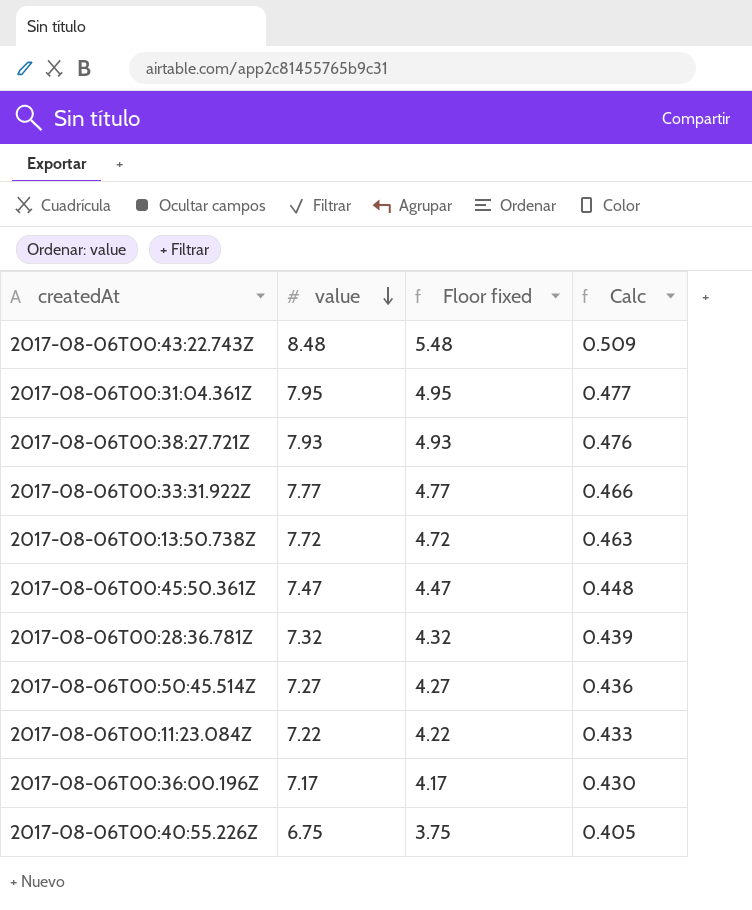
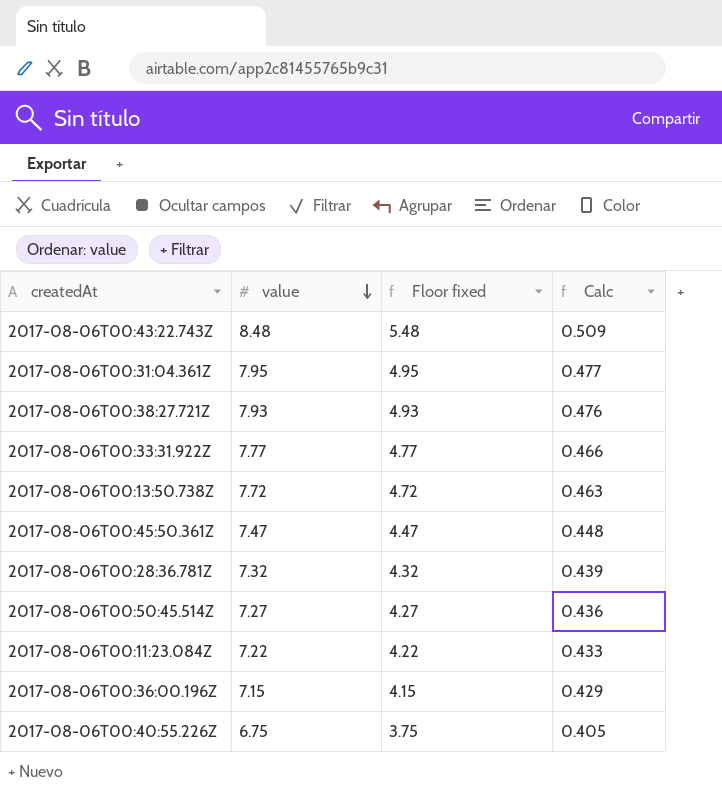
2017-08-06T00:36:00.196Z | value: 7.17 -> 7.15
2017-08-06T00:36:00.196Z | Floor fixed: 4.17 -> 4.15
2017-08-06T00:36:00.196Z | Calc: 0.430 -> 0.429

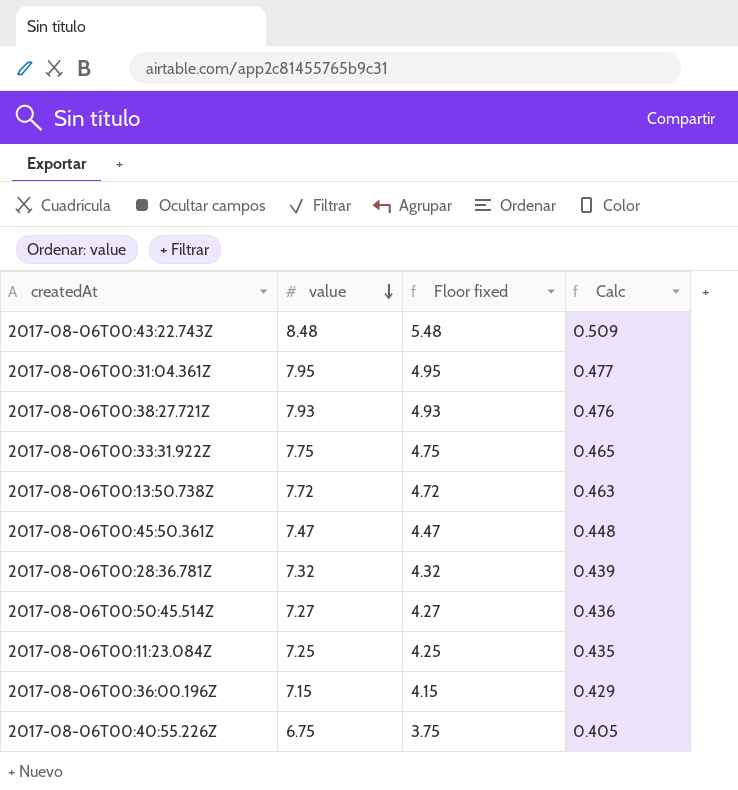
2017-08-06T00:33:31.922Z | value: 7.77 -> 7.75
2017-08-06T00:33:31.922Z | Floor fixed: 4.77 -> 4.75
2017-08-06T00:33:31.922Z | Calc: 0.466 -> 0.465
2017-08-06T00:11:23.084Z | value: 7.22 -> 7.25
2017-08-06T00:11:23.084Z | Floor fixed: 4.22 -> 4.25
2017-08-06T00:11:23.084Z | Calc: 0.433 -> 0.435

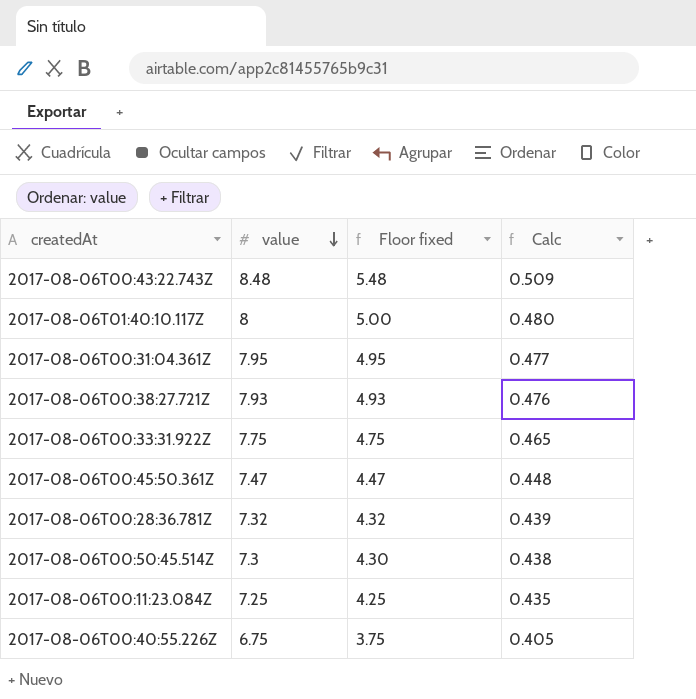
row 2017-08-06T00:13:50.738Z: 7.72 | 4.72 | 0.463 -> none
row 2017-08-06T00:36:00.196Z: 7.15 | 4.15 | 0.429 -> none
row 2017-08-06T01:40:10.117Z: none -> 8 | 5.00 | 0.480
2017-08-06T00:50:45.514Z | value: 7.27 -> 7.3
2017-08-06T00:50:45.514Z | Floor fixed: 4.27 -> 4.30
2017-08-06T00:50:45.514Z | Calc: 0.436 -> 0.438

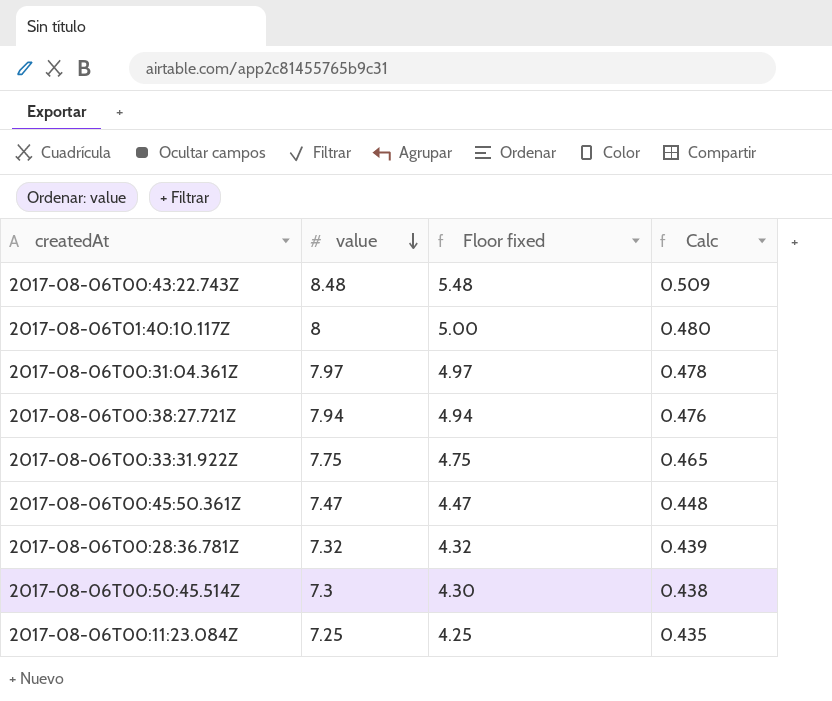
row 2017-08-06T00:40:55.226Z: 6.75 | 3.75 | 0.405 -> none
2017-08-06T00:31:04.361Z | value: 7.95 -> 7.97
2017-08-06T00:31:04.361Z | Floor fixed: 4.95 -> 4.97
2017-08-06T00:31:04.361Z | Calc: 0.477 -> 0.478
2017-08-06T00:38:27.721Z | value: 7.93 -> 7.94
2017-08-06T00:38:27.721Z | Floor fixed: 4.93 -> 4.94

